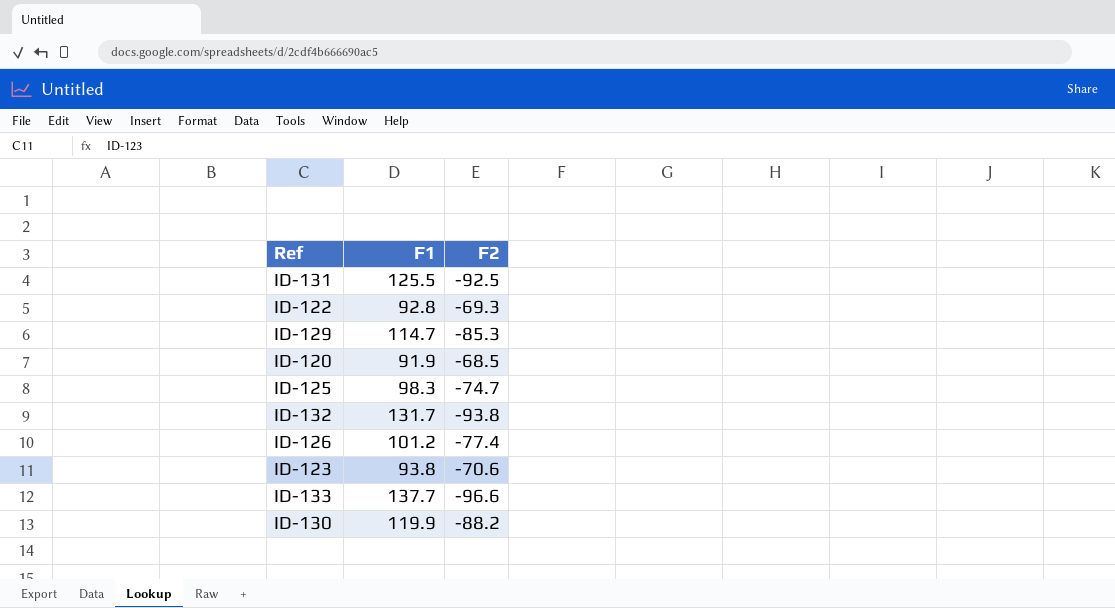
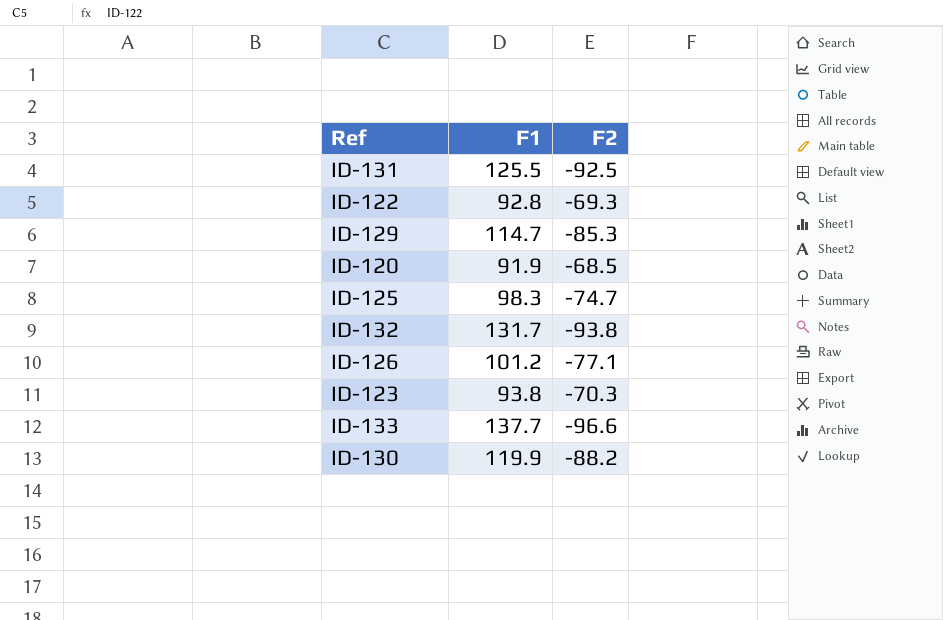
ID-126 | F2: -77.4 -> -77.1
ID-123 | F2: -70.6 -> -70.3

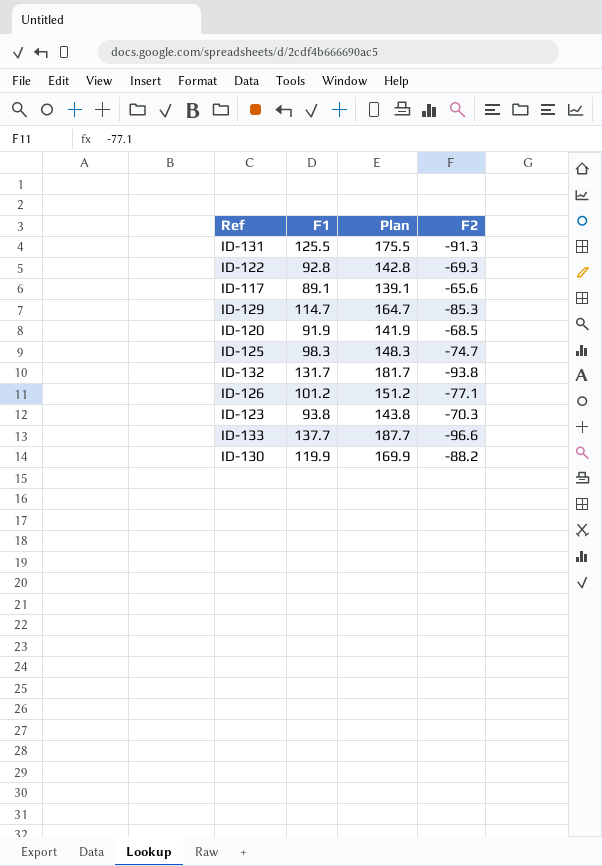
column Plan | formula: none -> [F1] + 50
ID-131 | F2: -92.5 -> -91.3
row ID-117: none -> 89.1 | 139.1 | -65.6

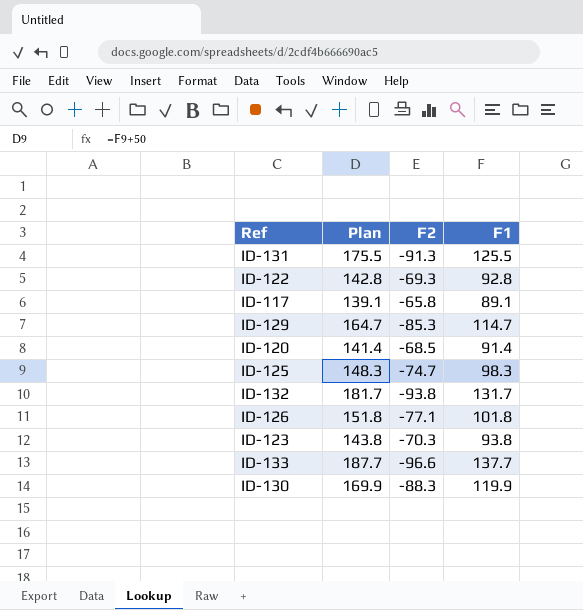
column F1 | position: 2 -> 4
ID-117 | F2: -65.6 -> -65.8
ID-120 | Plan: 141.9 -> 141.4
ID-120 | F1: 91.9 -> 91.4
ID-126 | Plan: 151.2 -> 151.8
ID-126 | F1: 101.2 -> 101.8
ID-130 | F2: -88.2 -> -88.3

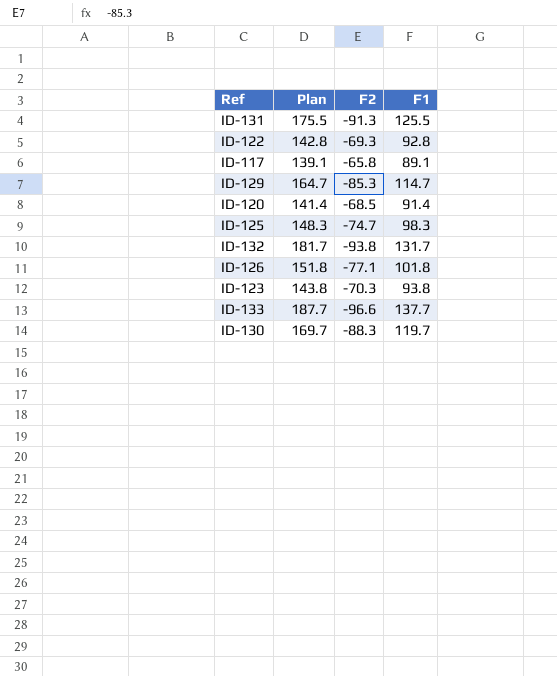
ID-130 | Plan: 169.9 -> 169.7
ID-130 | F1: 119.9 -> 119.7

